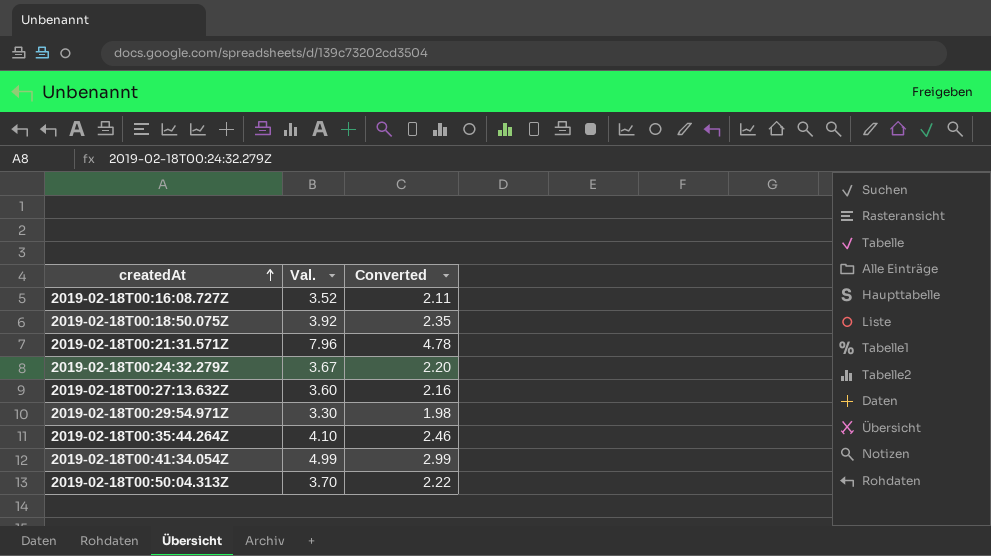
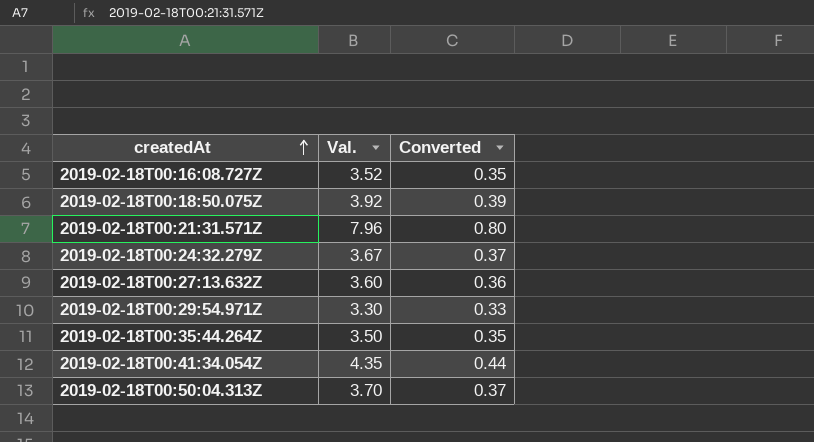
column Converted | formula: [Val.] * 0.6 -> [Val.] * 0.1
2019-02-18T00:35:44.264Z | Val.: 4.10 -> 3.50
2019-02-18T00:41:34.054Z | Val.: 4.99 -> 4.35

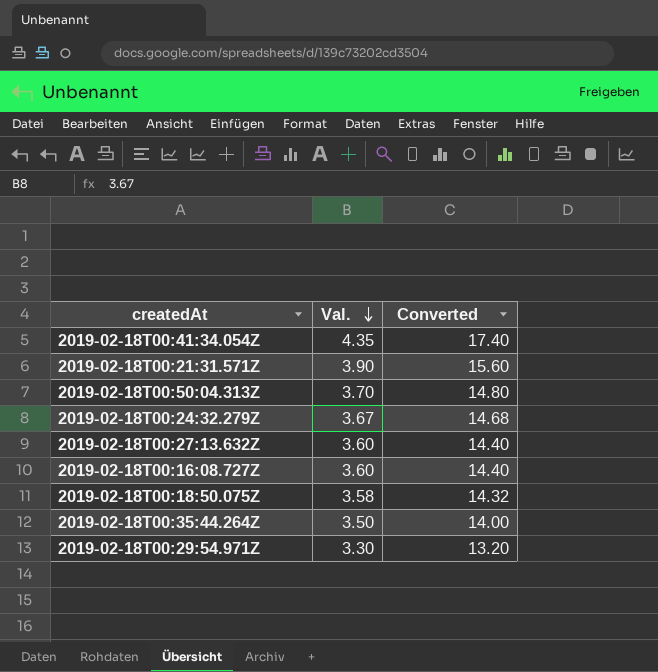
row order: createdAt ascending -> Val. descending
column Converted | formula: [Val.] * 0.1 -> [Val.] * 4
2019-02-18T00:21:31.571Z | Val.: 7.96 -> 3.90
2019-02-18T00:16:08.727Z | Val.: 3.52 -> 3.60
2019-02-18T00:18:50.075Z | Val.: 3.92 -> 3.58

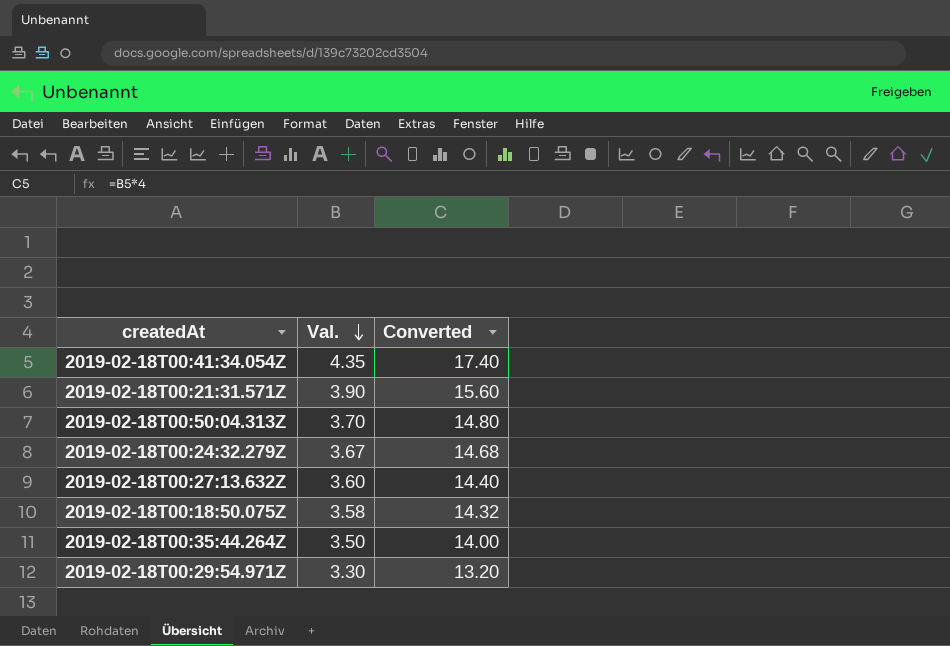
row 2019-02-18T00:16:08.727Z: 3.60 | 14.40 -> none

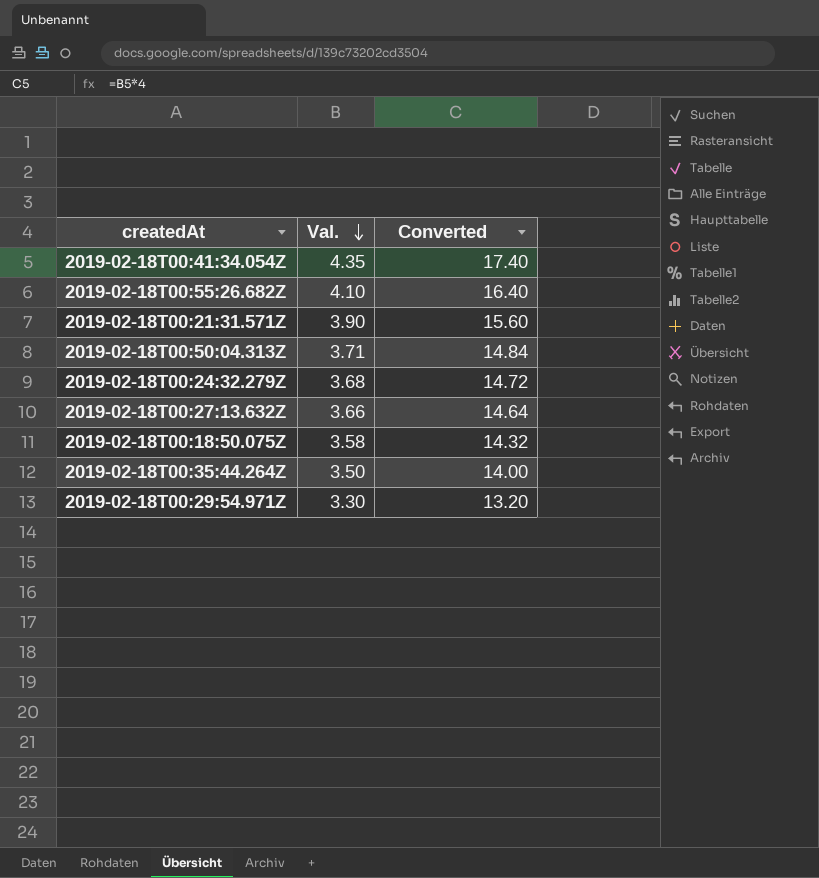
row 2019-02-18T00:55:26.682Z: none -> 4.10 | 16.40
2019-02-18T00:50:04.313Z | Val.: 3.70 -> 3.71
2019-02-18T00:50:04.313Z | Converted: 14.80 -> 14.84
2019-02-18T00:24:32.279Z | Val.: 3.67 -> 3.68
2019-02-18T00:24:32.279Z | Converted: 14.68 -> 14.72
2019-02-18T00:27:13.632Z | Val.: 3.60 -> 3.66
2019-02-18T00:27:13.632Z | Converted: 14.40 -> 14.64

